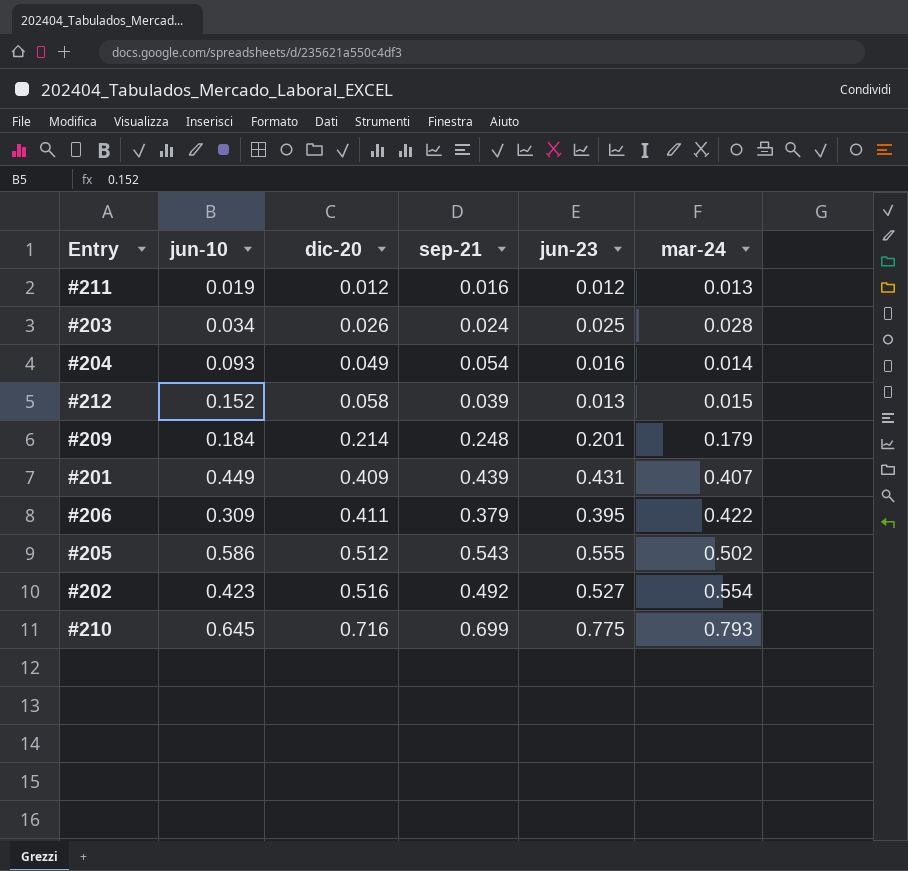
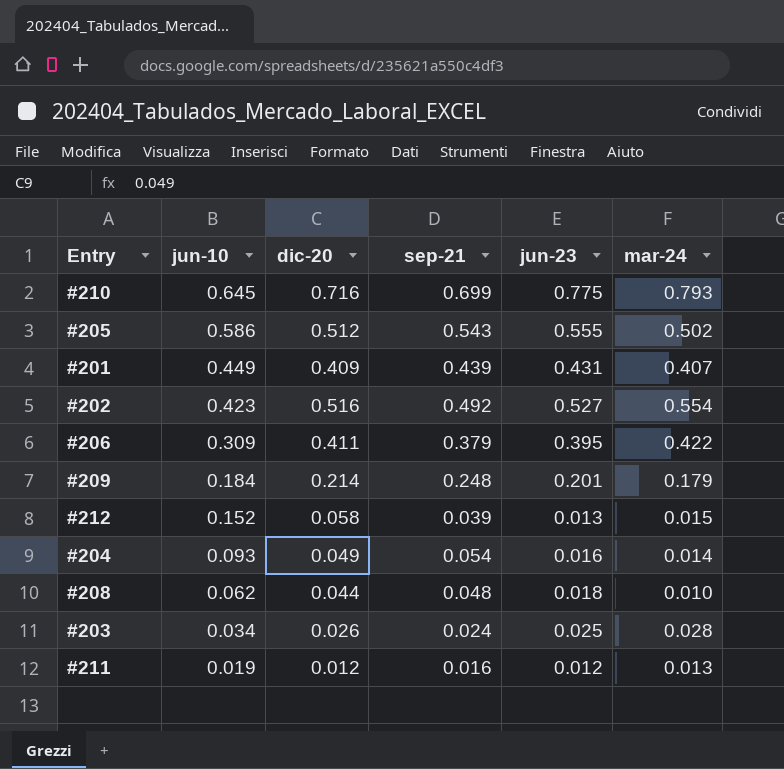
row order: dic-20 ascending -> jun-10 descending
row #208: none -> 0.062 | 0.044 | 0.048 | 0.018 | 0.010

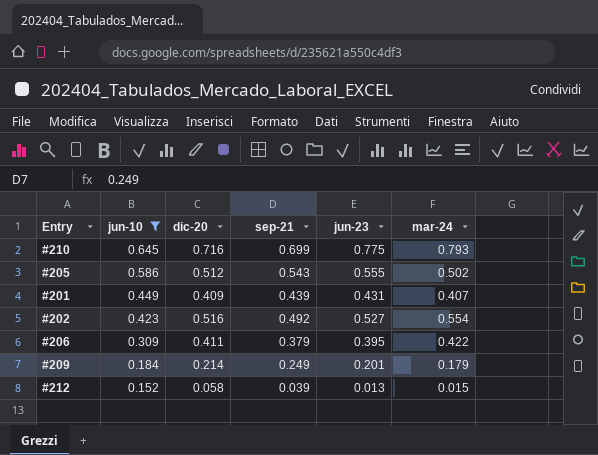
filter: none -> jun-10 >= 0.152
#209 | sep-21: 0.248 -> 0.249

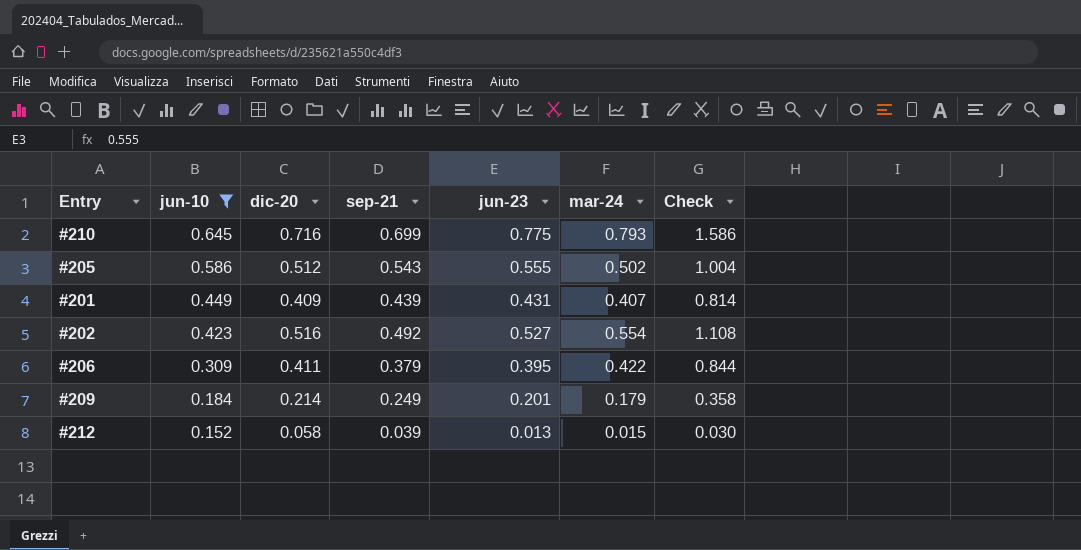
column Check | formula: none -> [mar-24] * 2

